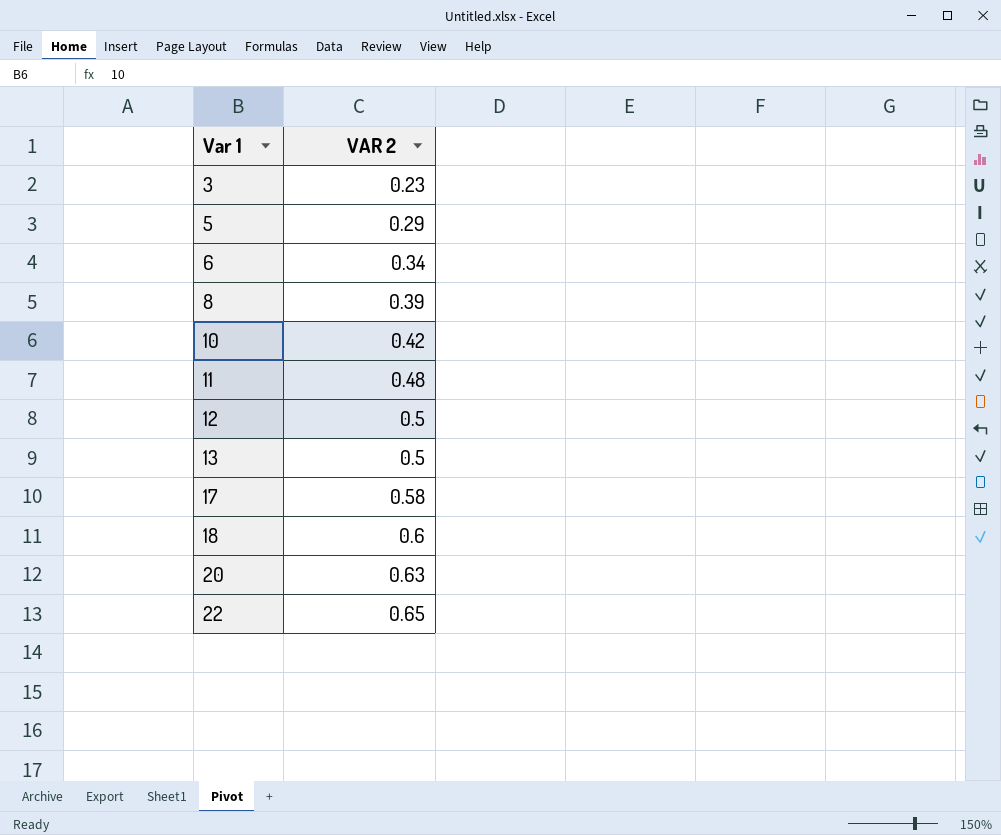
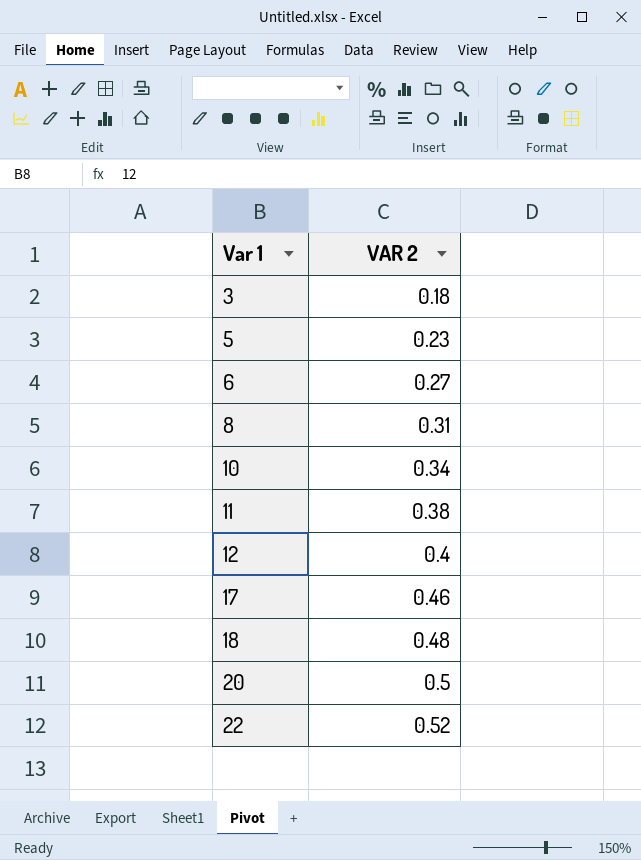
row 13: 0.5 -> none
3 | VAR 2: 0.23 -> 0.18
5 | VAR 2: 0.29 -> 0.23
6 | VAR 2: 0.34 -> 0.27
8 | VAR 2: 0.39 -> 0.31
10 | VAR 2: 0.42 -> 0.34
11 | VAR 2: 0.48 -> 0.38
12 | VAR 2: 0.5 -> 0.4
17 | VAR 2: 0.58 -> 0.46
18 | VAR 2: 0.6 -> 0.48
20 | VAR 2: 0.63 -> 0.5
22 | VAR 2: 0.65 -> 0.52

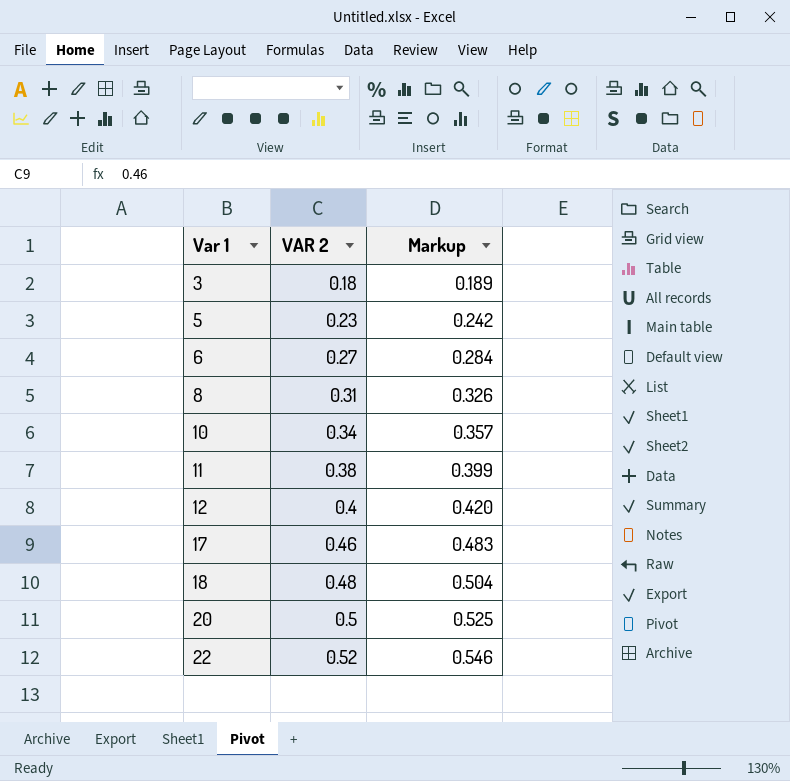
column Markup | formula: none -> [VAR 2] * 1.05

